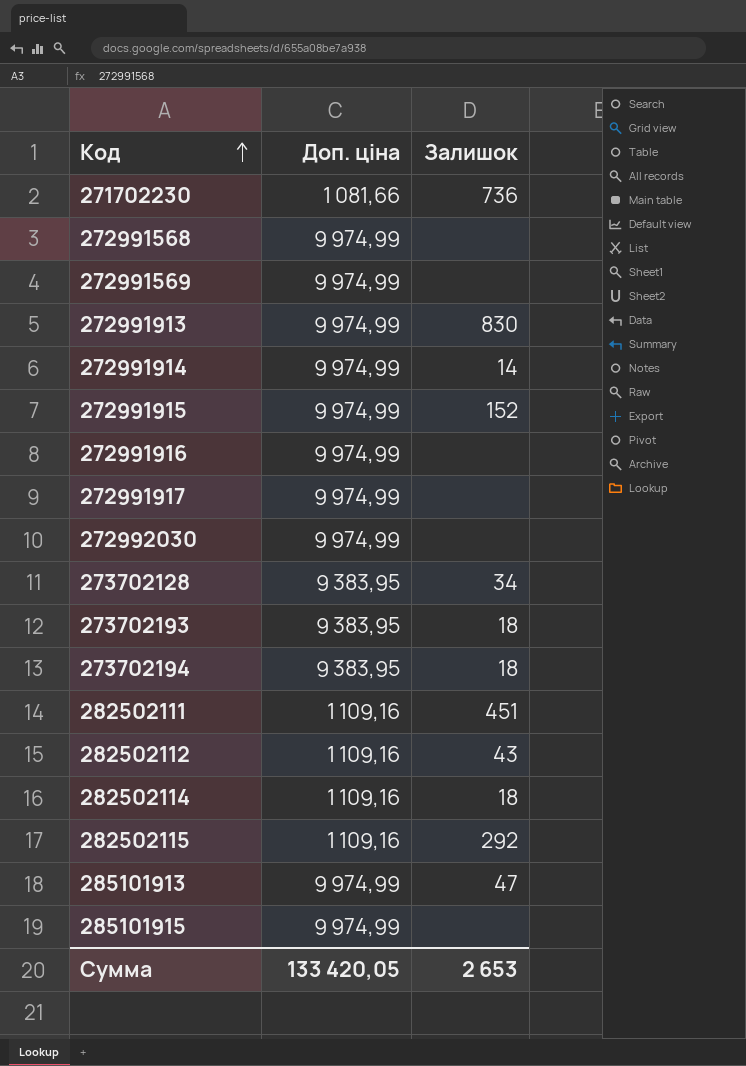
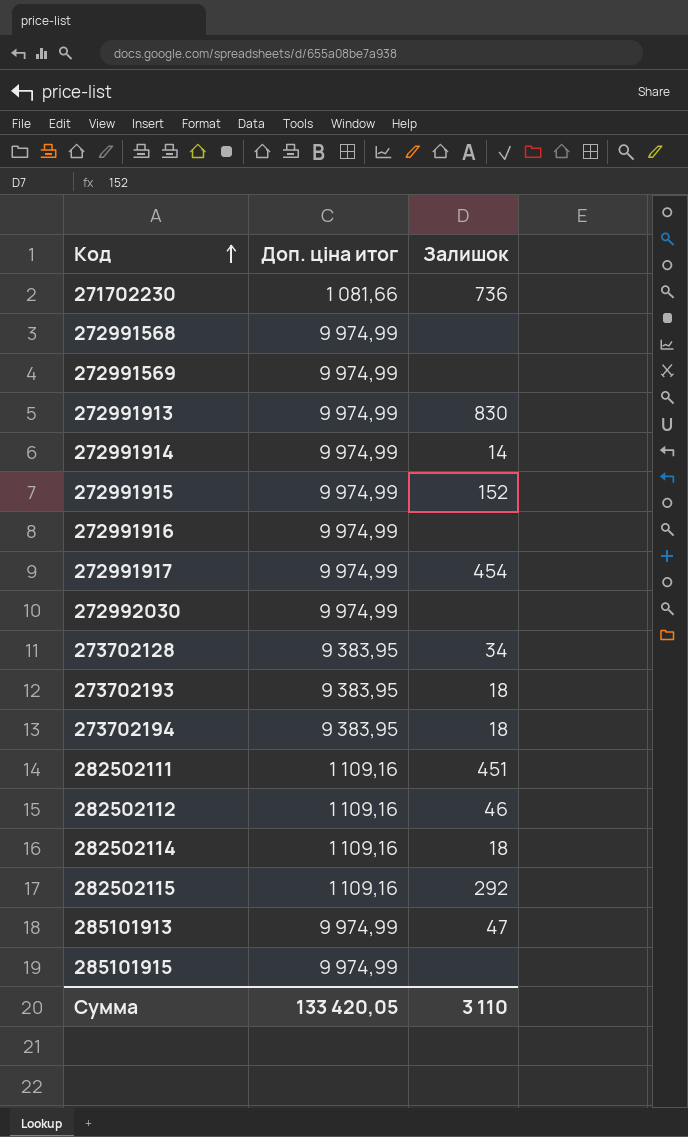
column name: Доп. ціна -> Доп. ціна итог
272991917 | Залишок: none -> 454
282502112 | Залишок: 43 -> 46
Сумма | Залишок: 2 653 -> 3 110

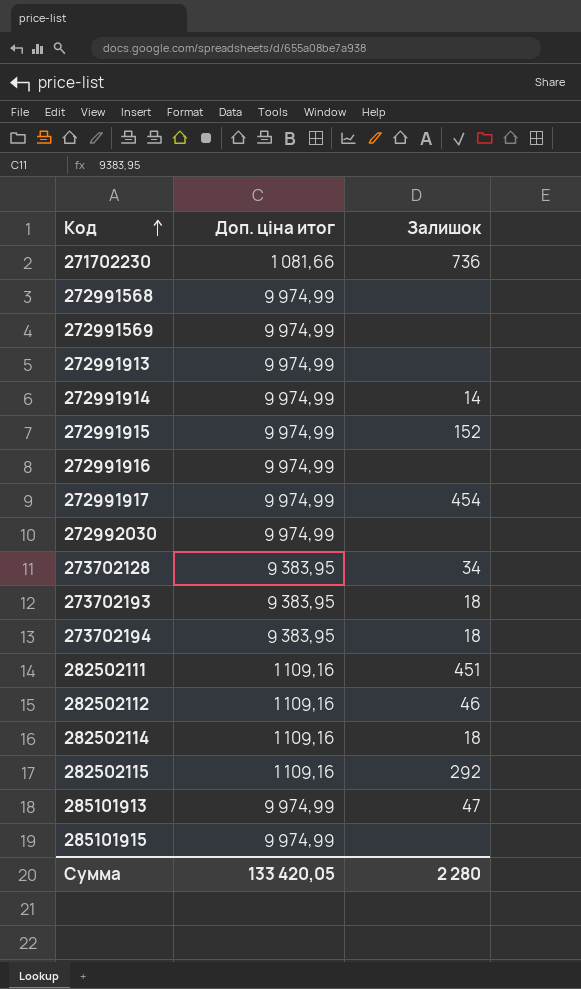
272991913 | Залишок: 830 -> none
Сумма | Залишок: 3 110 -> 2 280

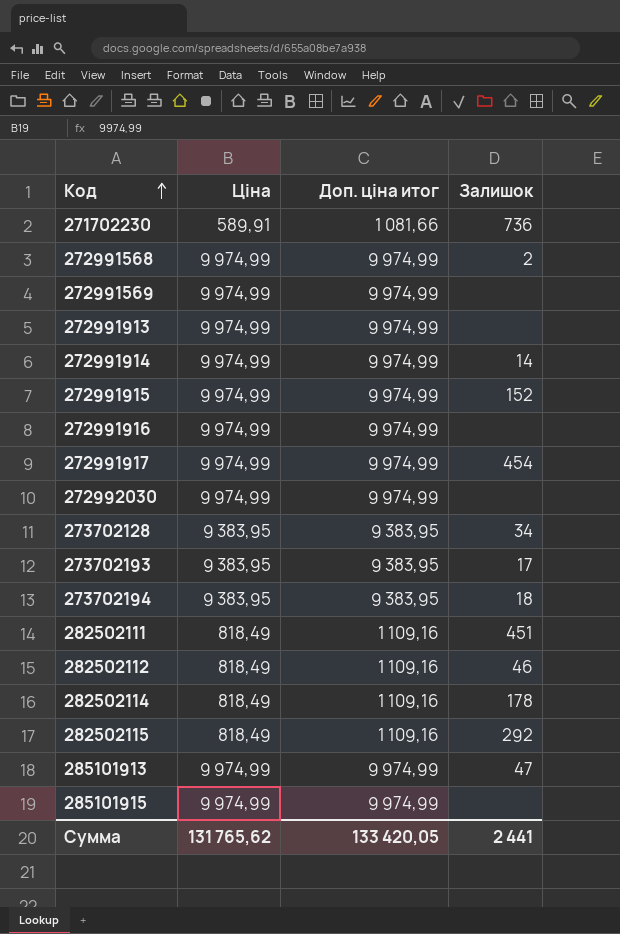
column Ціна | position: none -> 2
272991568 | Залишок: none -> 2
273702193 | Залишок: 18 -> 17
282502114 | Залишок: 18 -> 178
Сумма | Залишок: 2 280 -> 2 441

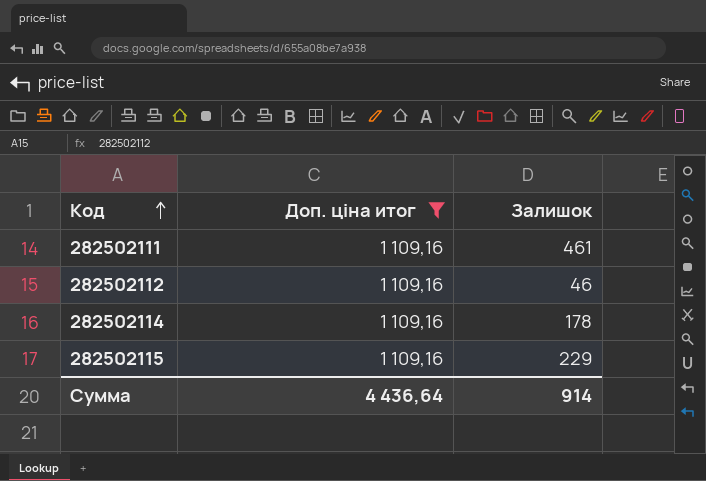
filter: none -> Доп. ціна итог = 1 109,16
column Ціна | position: 2 -> none
282502111 | Залишок: 451 -> 461
282502115 | Залишок: 292 -> 229
Сумма | Доп. ціна итог: 133 420,05 -> 4 436,64
Сумма | Залишок: 2 441 -> 914

